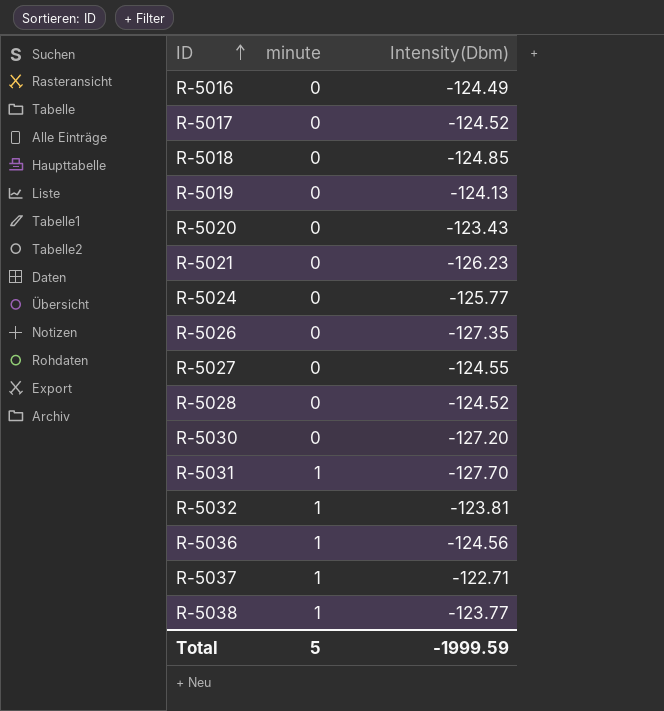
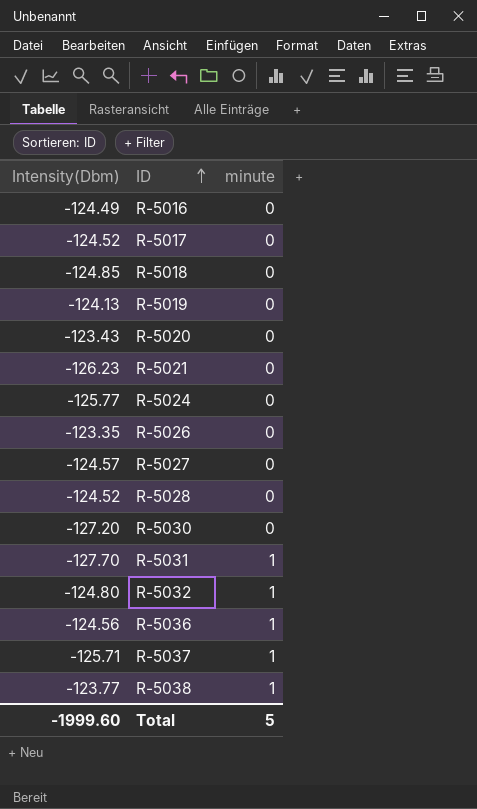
column Intensity(Dbm) | position: 3 -> 1
R-5026 | Intensity(Dbm): -127.35 -> -123.35
R-5027 | Intensity(Dbm): -124.55 -> -124.57
R-5032 | Intensity(Dbm): -123.81 -> -124.80
R-5037 | Intensity(Dbm): -122.71 -> -125.71
Total | Intensity(Dbm): -1999.59 -> -1999.60

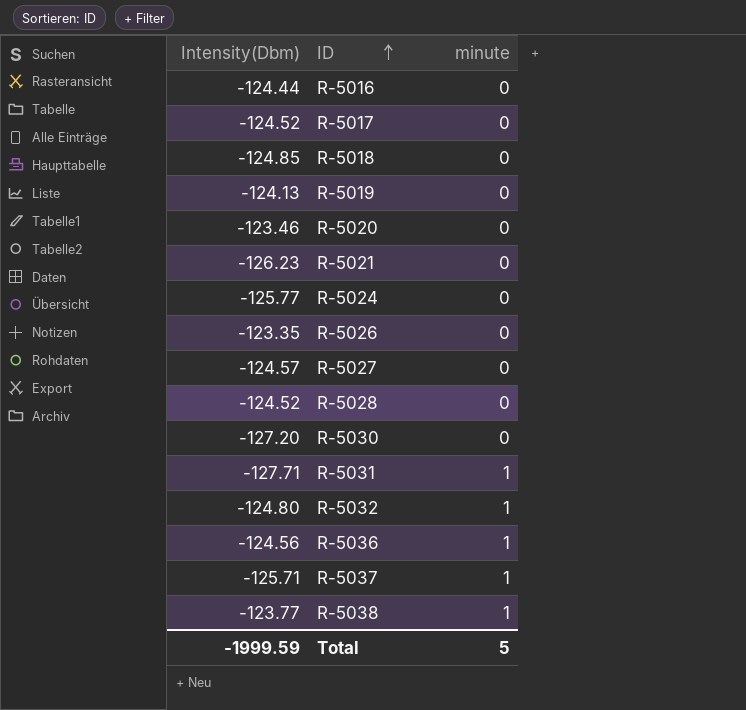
R-5016 | Intensity(Dbm): -124.49 -> -124.44
R-5020 | Intensity(Dbm): -123.43 -> -123.46
R-5031 | Intensity(Dbm): -127.70 -> -127.71
Total | Intensity(Dbm): -1999.60 -> -1999.59

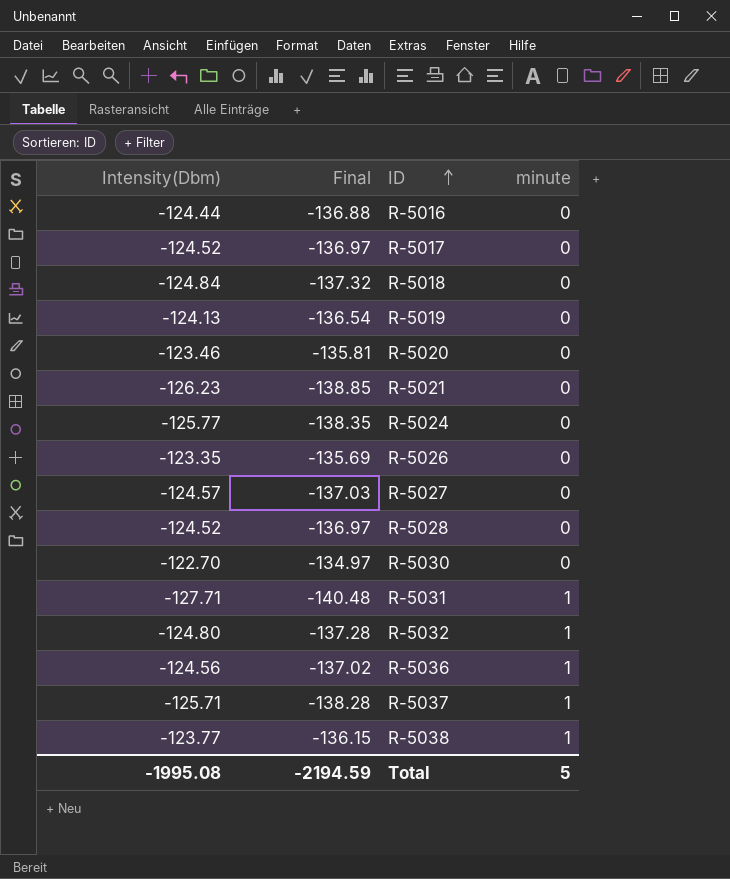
column Final | formula: none -> [Intensity(Dbm)] * 1.1
R-5018 | Intensity(Dbm): -124.85 -> -124.84
R-5030 | Intensity(Dbm): -127.20 -> -122.70
Total | Intensity(Dbm): -1999.59 -> -1995.08

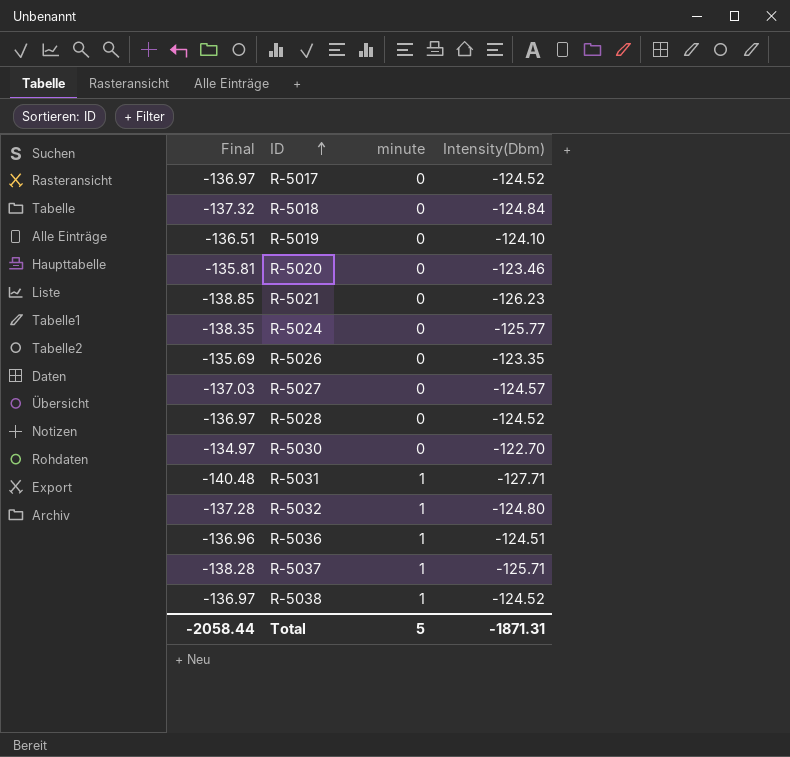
column Intensity(Dbm) | position: 1 -> 4
row R-5016: -124.44 | -136.88 | 0 -> none
R-5019 | Final: -136.54 -> -136.51
R-5019 | Intensity(Dbm): -124.13 -> -124.10
R-5036 | Final: -137.02 -> -136.96
R-5036 | Intensity(Dbm): -124.56 -> -124.51
R-5038 | Final: -136.15 -> -136.97
R-5038 | Intensity(Dbm): -123.77 -> -124.52
Total | Final: -2194.59 -> -2058.44
Total | Intensity(Dbm): -1995.08 -> -1871.31

